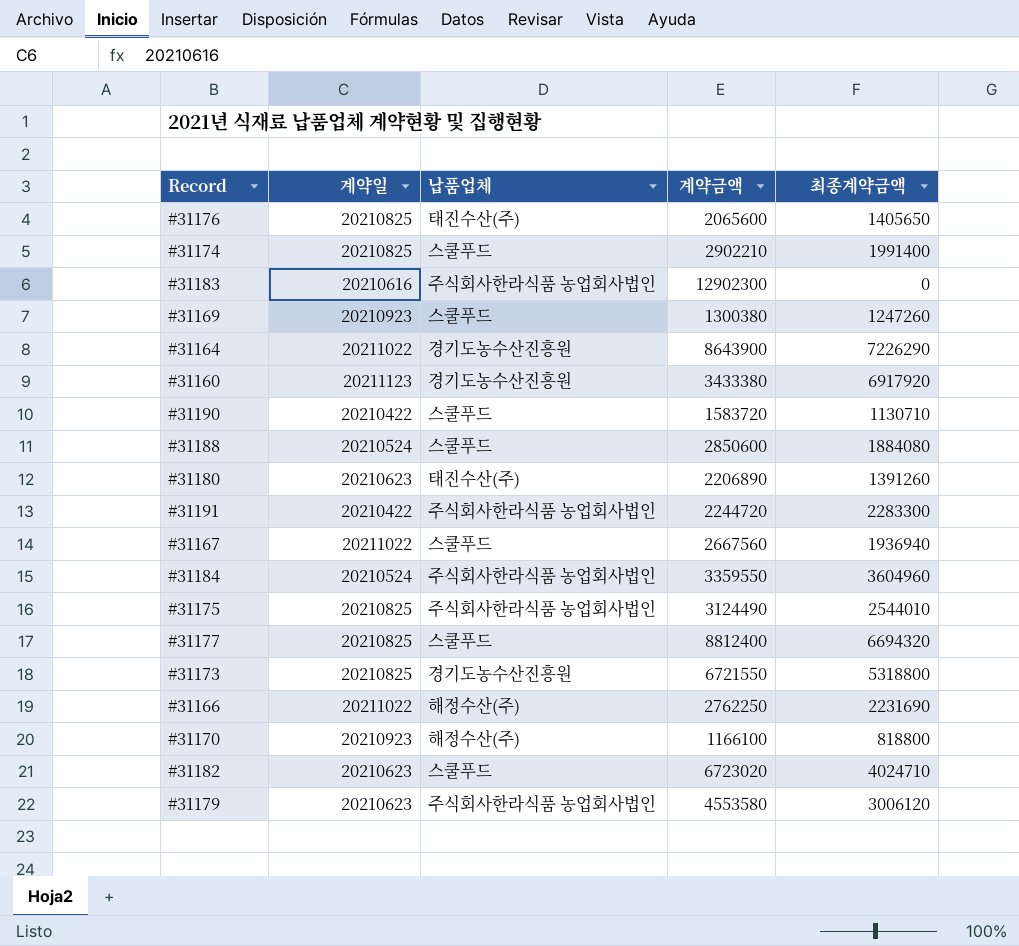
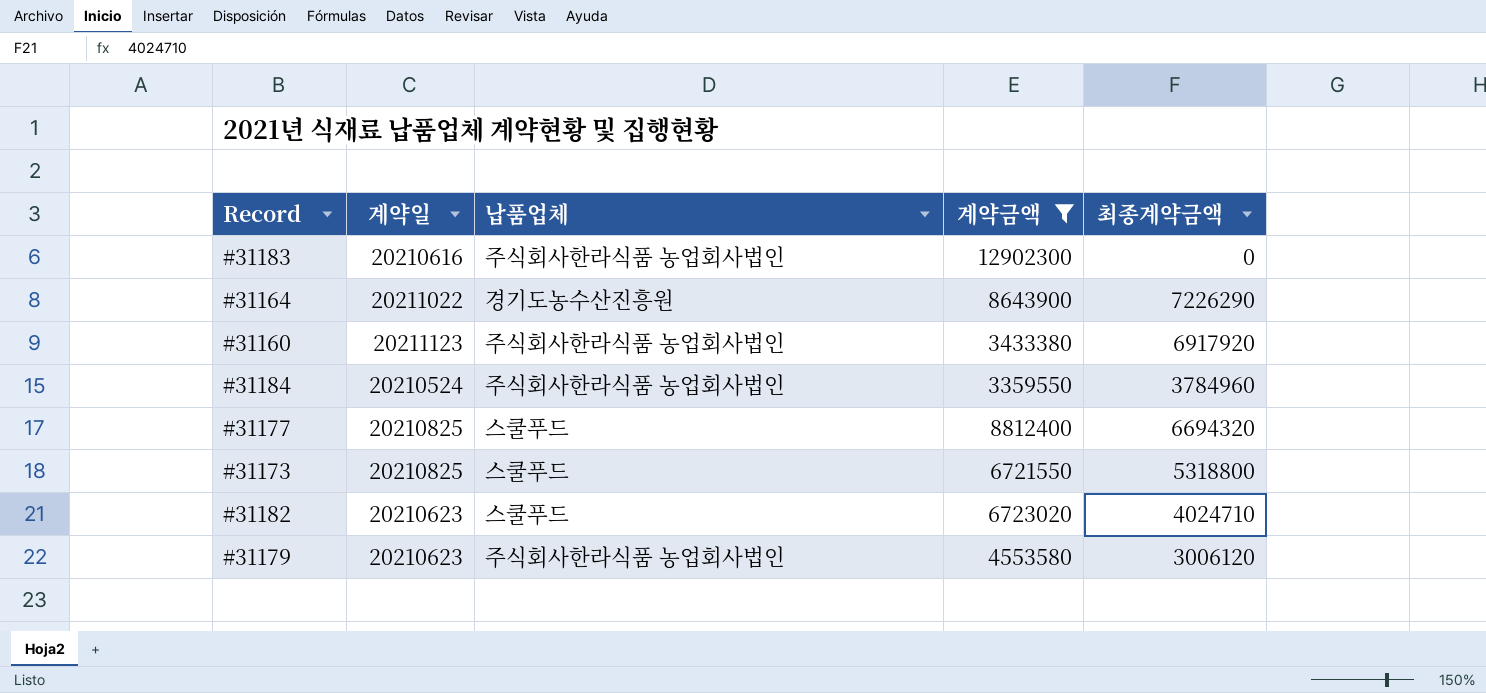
filter: none -> 계약금액 >= 3359550
#31160 | 납품업체: 경기도농수산진흥원 -> 주식회사한라식품 농업회사법인
#31184 | 최종계약금액: 3604960 -> 3784960
#31173 | 납품업체: 경기도농수산진흥원 -> 스쿨푸드

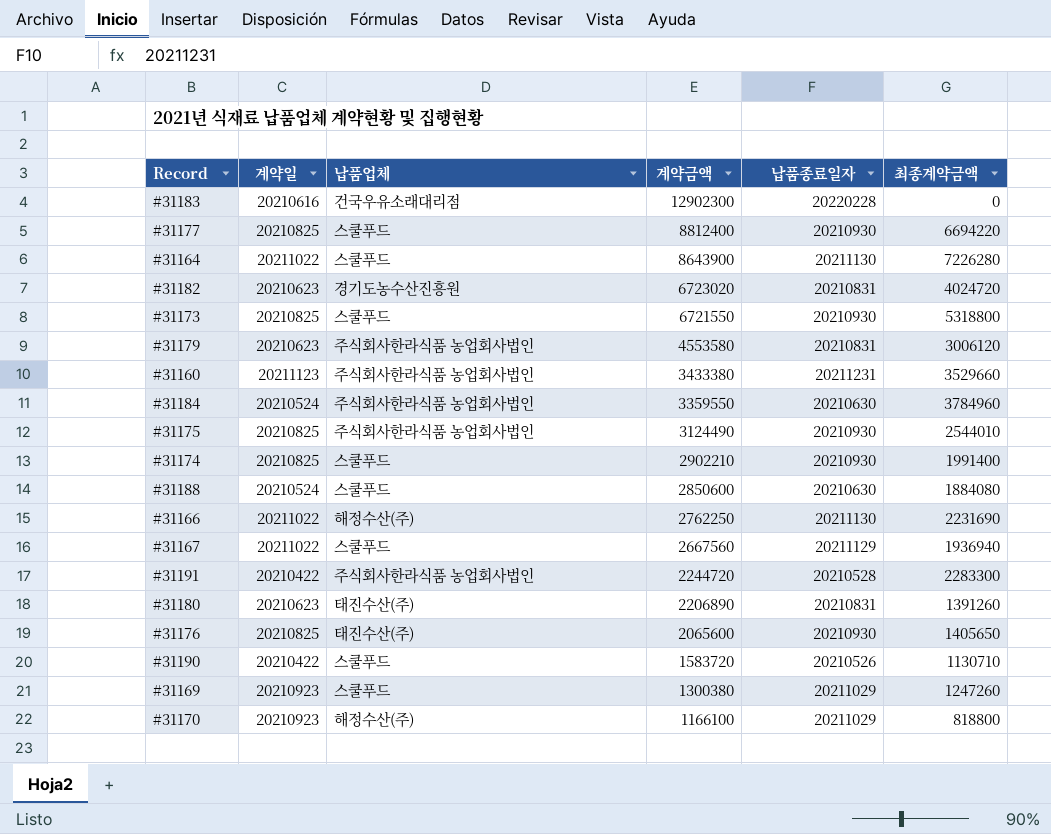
filter: 계약금액 >= 3359550 -> none
row order: none -> 계약금액 descending
column 납품종료일자 | position: none -> 5
#31183 | 납품업체: 주식회사한라식품 농업회사법인 -> 건국우유소래대리점
#31177 | 최종계약금액: 6694320 -> 6694220
#31164 | 납품업체: 경기도농수산진흥원 -> 스쿨푸드
#31164 | 최종계약금액: 7226290 -> 7226280
#31182 | 납품업체: 스쿨푸드 -> 경기도농수산진흥원
#31182 | 최종계약금액: 4024710 -> 4024720
#31160 | 최종계약금액: 6917920 -> 3529660

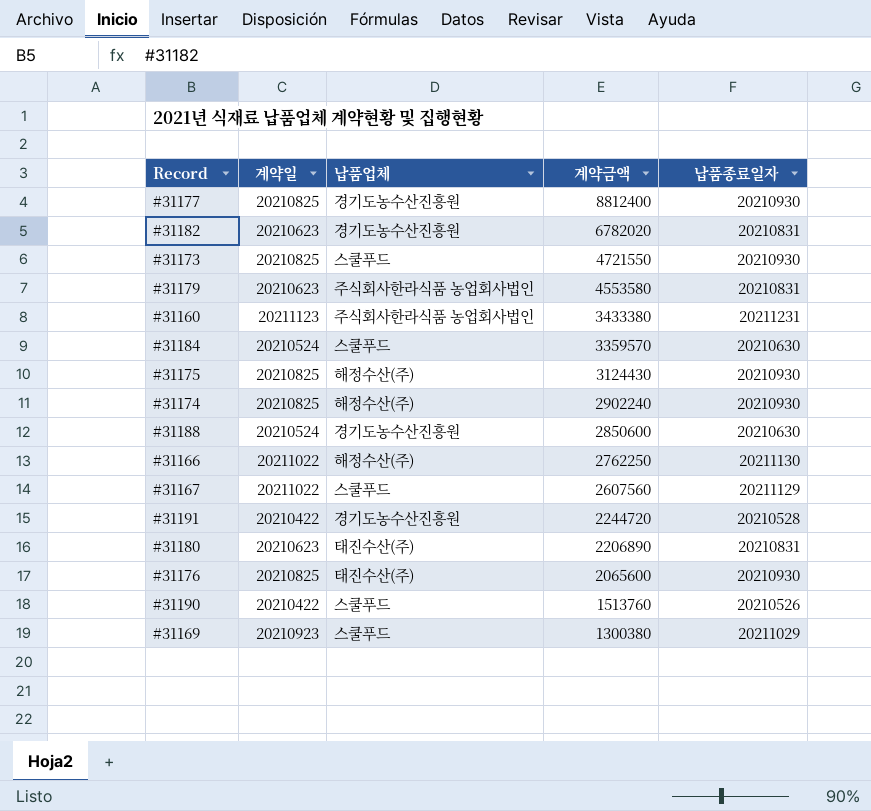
column 최종계약금액 | position: 6 -> none
row #31183: 20210616 | 건국우유소래대리점 | 12902300 | 20220228 | 0 -> none
row #31164: 20211022 | 스쿨푸드 | 8643900 | 20211130 | 7226280 -> none
row #31170: 20210923 | 해정수산(주) | 1166100 | 20211029 | 818800 -> none
#31177 | 납품업체: 스쿨푸드 -> 경기도농수산진흥원
#31182 | 계약금액: 6723020 -> 6782020
#31173 | 계약금액: 6721550 -> 4721550
#31184 | 납품업체: 주식회사한라식품 농업회사법인 -> 스쿨푸드
#31184 | 계약금액: 3359550 -> 3359570
#31175 | 납품업체: 주식회사한라식품 농업회사법인 -> 해정수산(주)
#31175 | 계약금액: 3124490 -> 3124430
#31174 | 납품업체: 스쿨푸드 -> 해정수산(주)
#31174 | 계약금액: 2902210 -> 2902240
#31188 | 납품업체: 스쿨푸드 -> 경기도농수산진흥원
#31167 | 계약금액: 2667560 -> 2607560
#31191 | 납품업체: 주식회사한라식품 농업회사법인 -> 경기도농수산진흥원
#31190 | 계약금액: 1583720 -> 1513760

